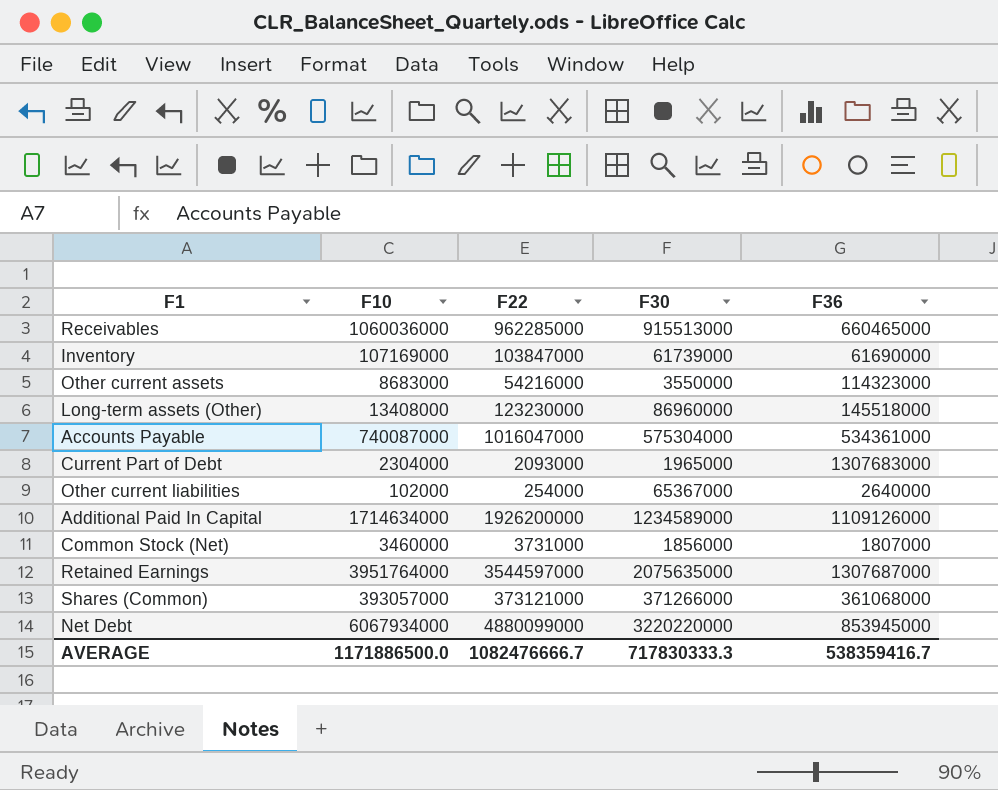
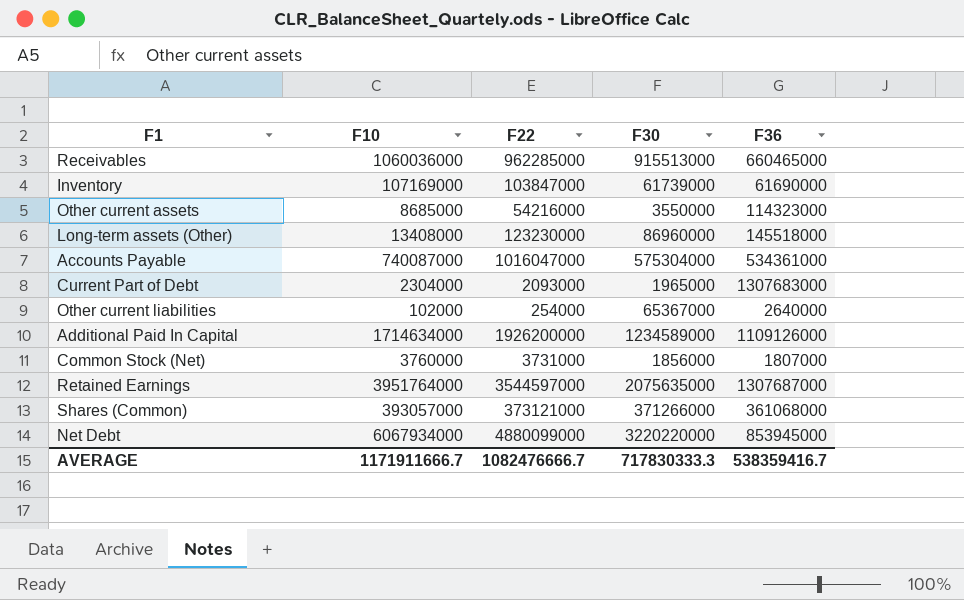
Other current assets | F10: 8683000 -> 8685000
Common Stock (Net) | F10: 3460000 -> 3760000
AVERAGE | F10: 1171886500.0 -> 1171911666.7

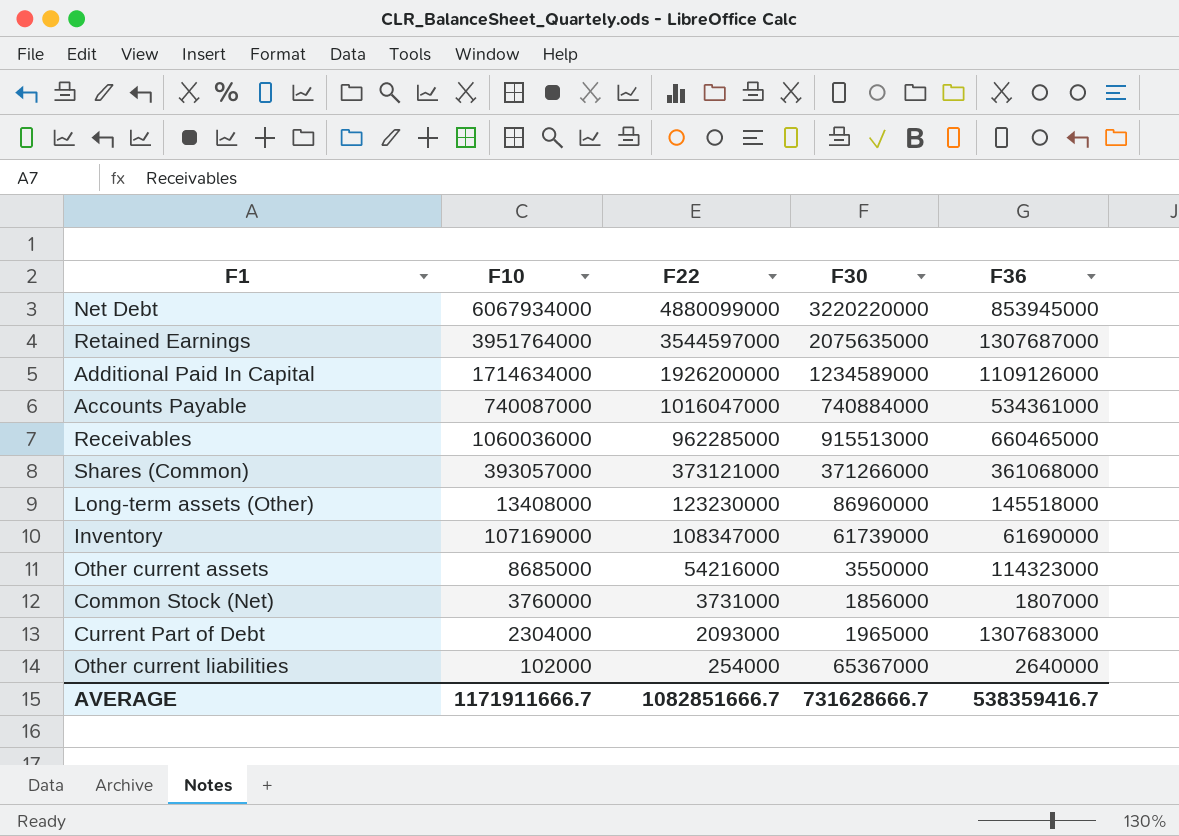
row order: none -> F22 descending
Accounts Payable | F30: 575304000 -> 740884000
Inventory | F22: 103847000 -> 108347000
AVERAGE | F22: 1082476666.7 -> 1082851666.7
AVERAGE | F30: 717830333.3 -> 731628666.7

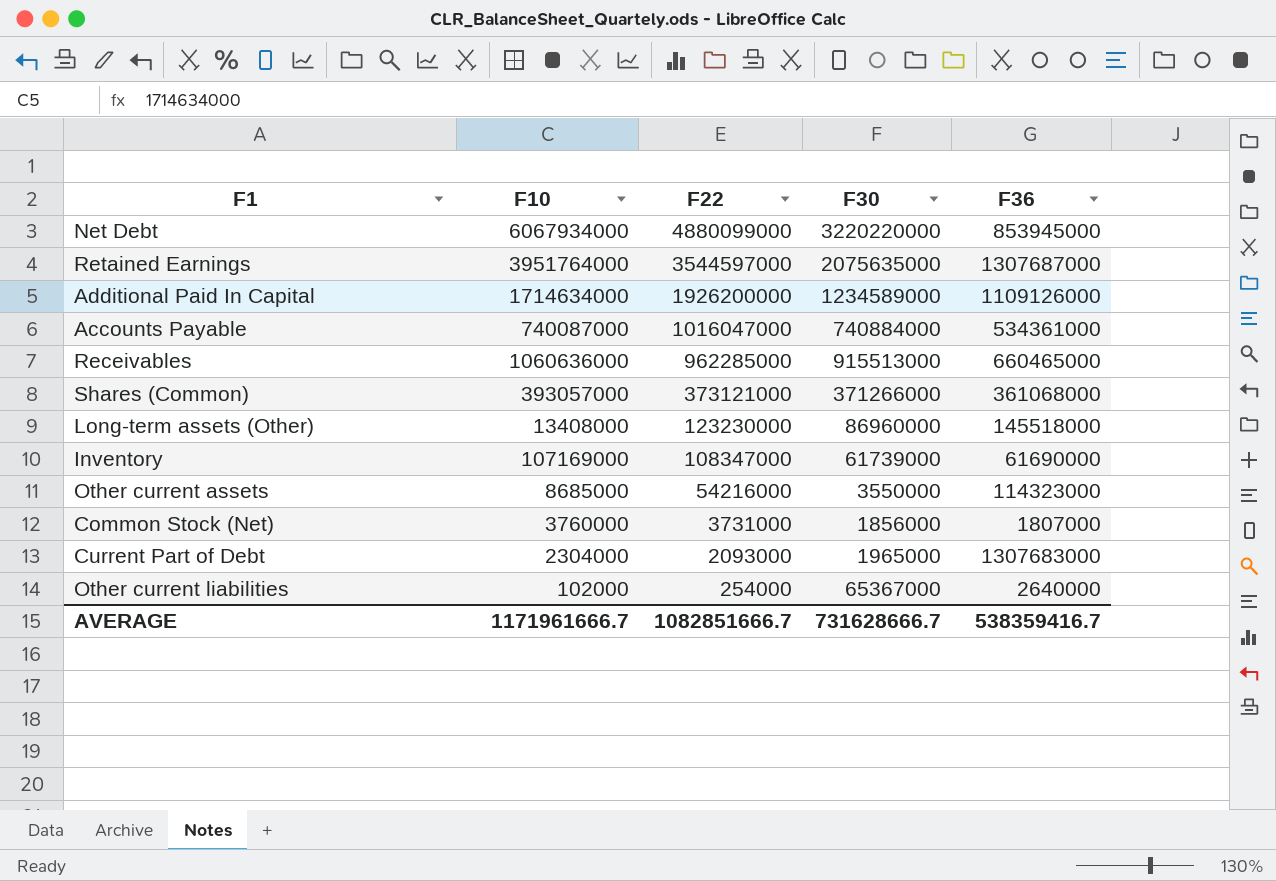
Receivables | F10: 1060036000 -> 1060636000
AVERAGE | F10: 1171911666.7 -> 1171961666.7

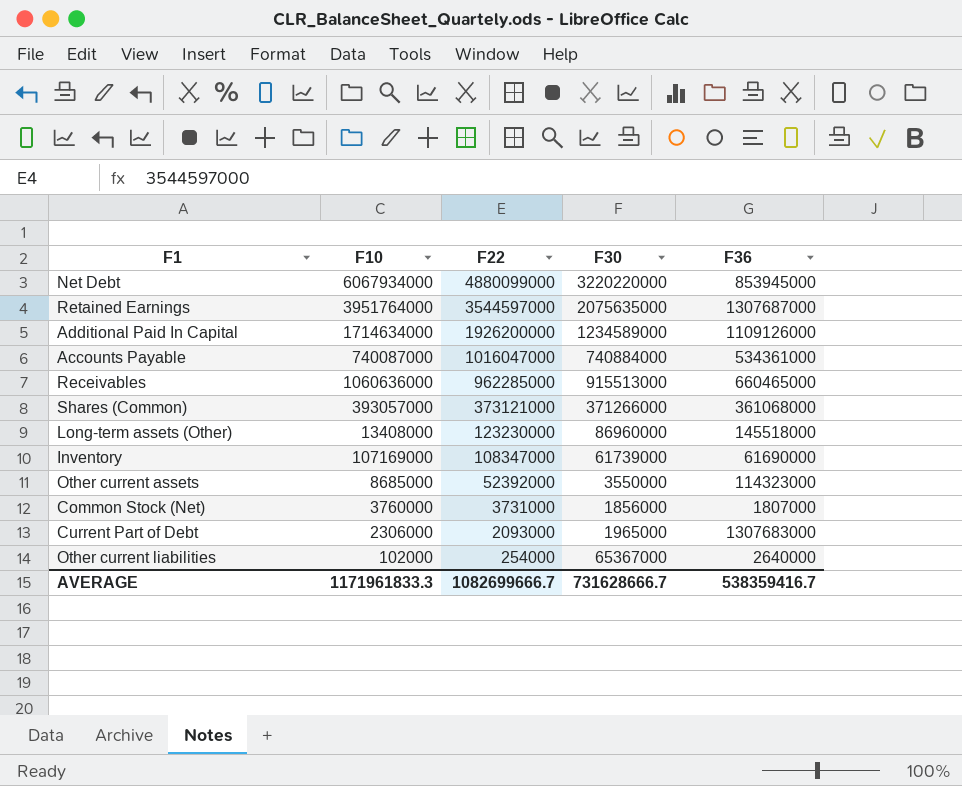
Other current assets | F22: 54216000 -> 52392000
Current Part of Debt | F10: 2304000 -> 2306000
AVERAGE | F10: 1171961666.7 -> 1171961833.3
AVERAGE | F22: 1082851666.7 -> 1082699666.7

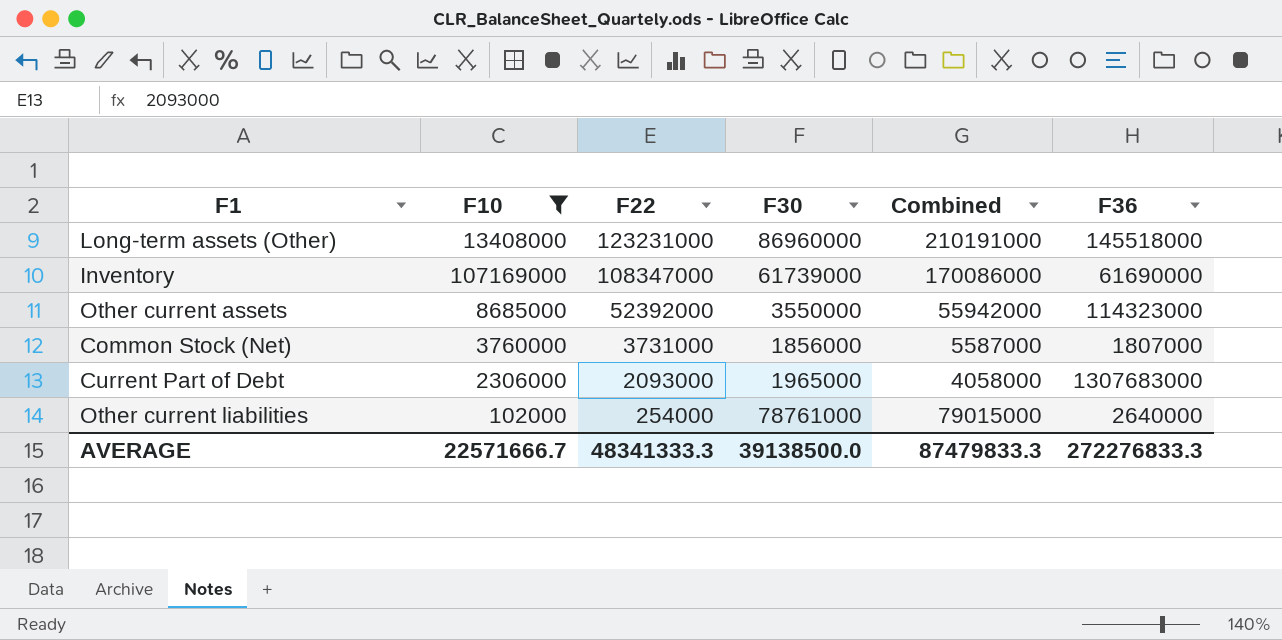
filter: none -> F10 <= 107169000
column Combined | formula: none -> [F22] + [F30]
Long-term assets (Other) | F22: 123230000 -> 123231000
Other current liabilities | F30: 65367000 -> 78761000
AVERAGE | F10: 1171961833.3 -> 22571666.7
AVERAGE | F22: 1082699666.7 -> 48341333.3
AVERAGE | F30: 731628666.7 -> 39138500.0
AVERAGE | F36: 538359416.7 -> 272276833.3

